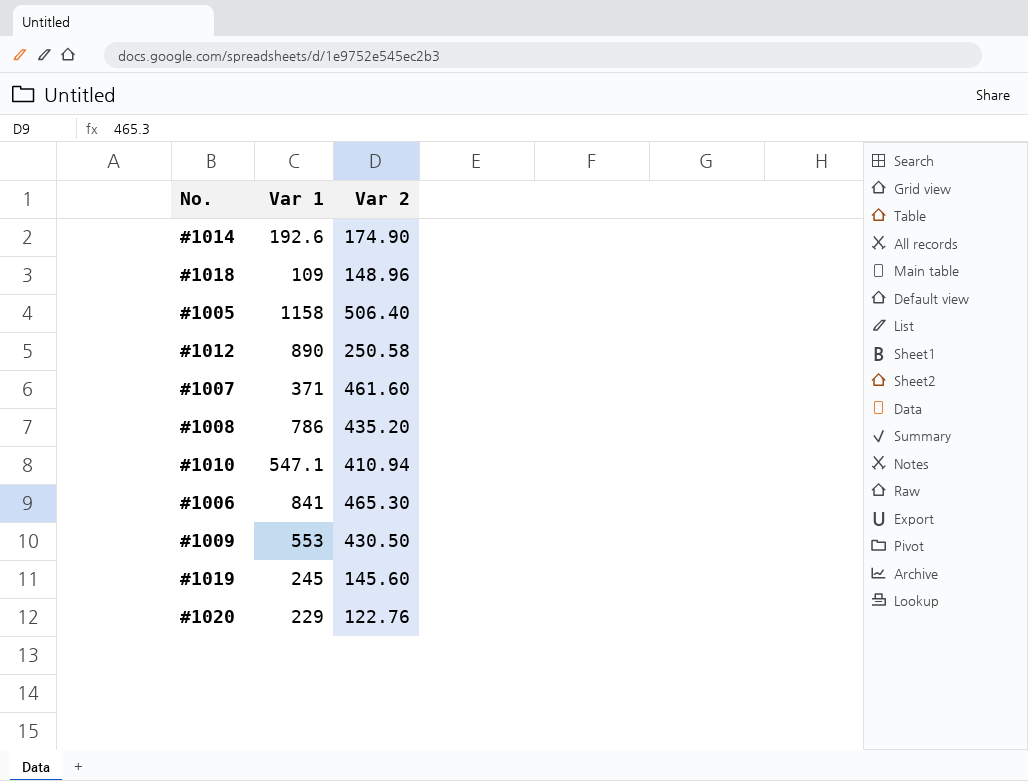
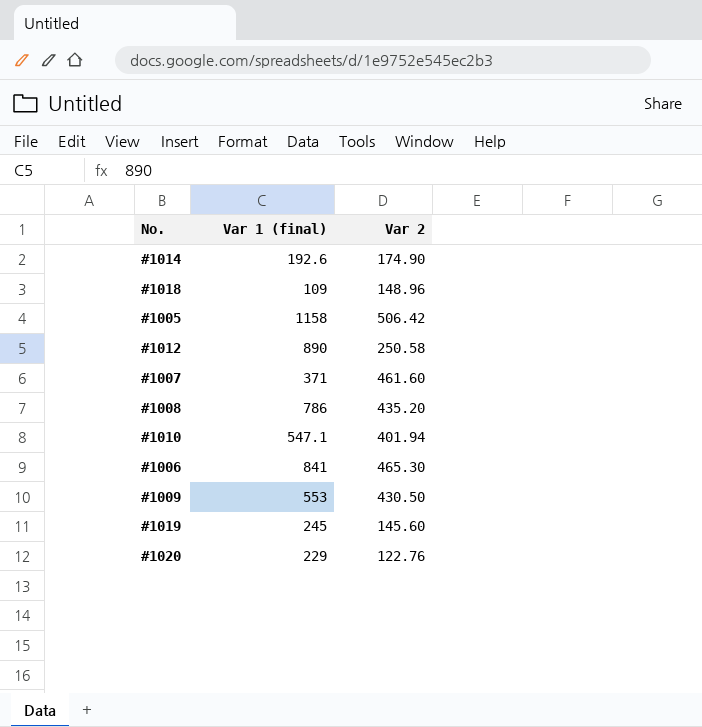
column name: Var 1 -> Var 1 (final)
#1005 | Var 2: 506.40 -> 506.42
#1010 | Var 2: 410.94 -> 401.94

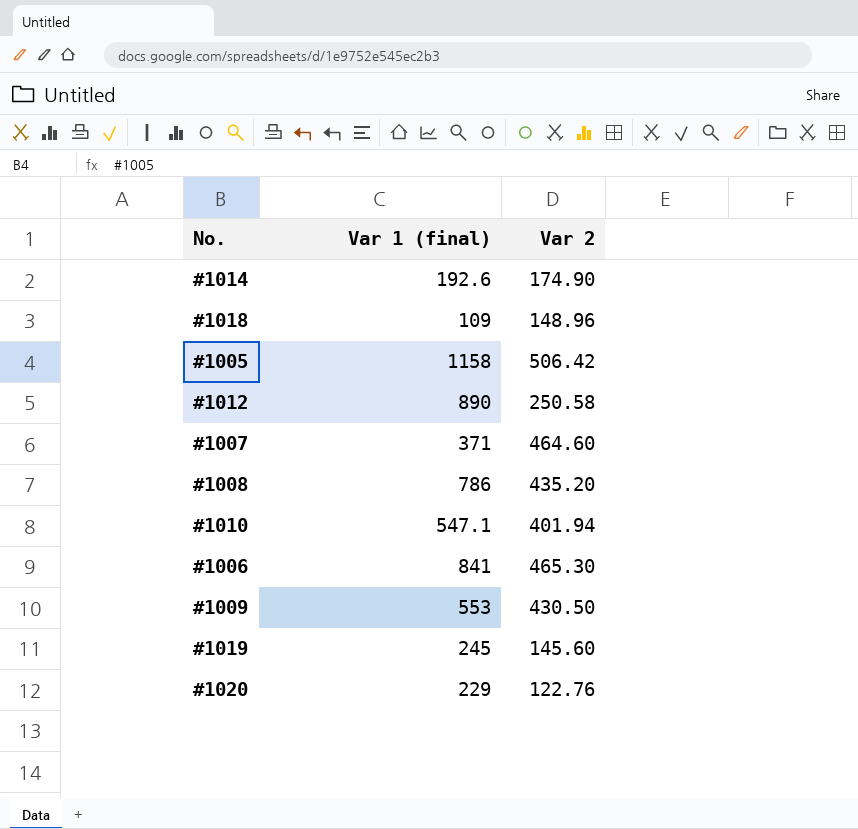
#1007 | Var 2: 461.60 -> 464.60

